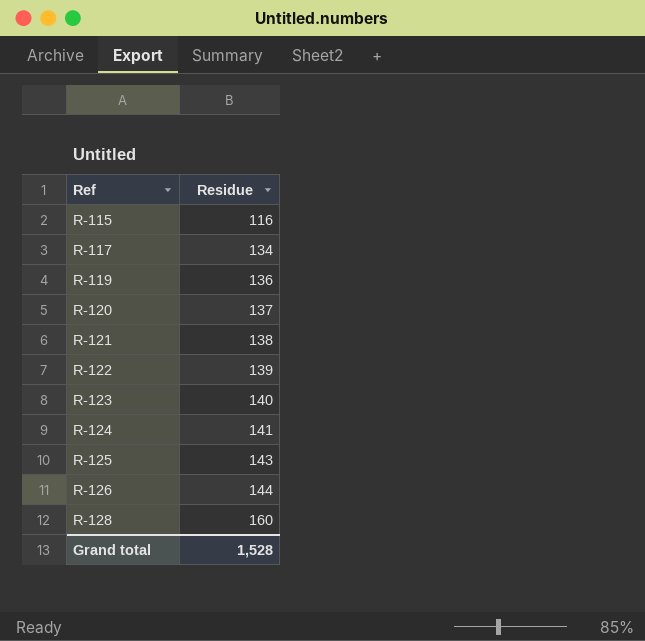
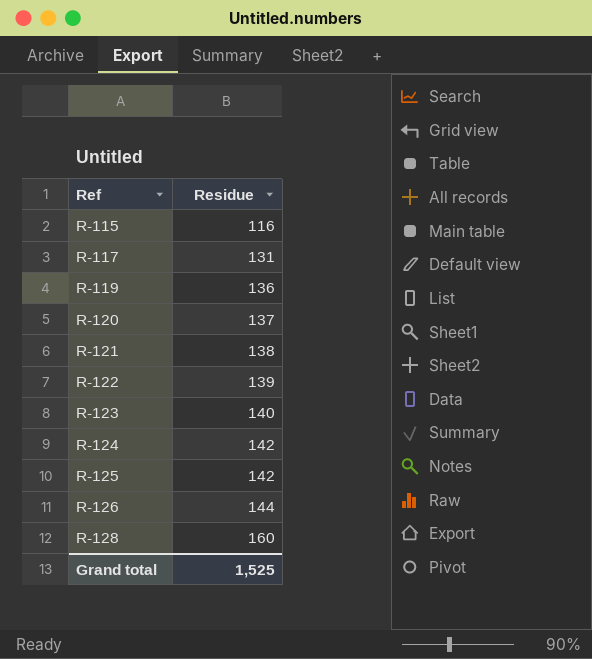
R-117 | Residue: 134 -> 131
R-124 | Residue: 141 -> 142
R-125 | Residue: 143 -> 142
Grand total | Residue: 1,528 -> 1,525

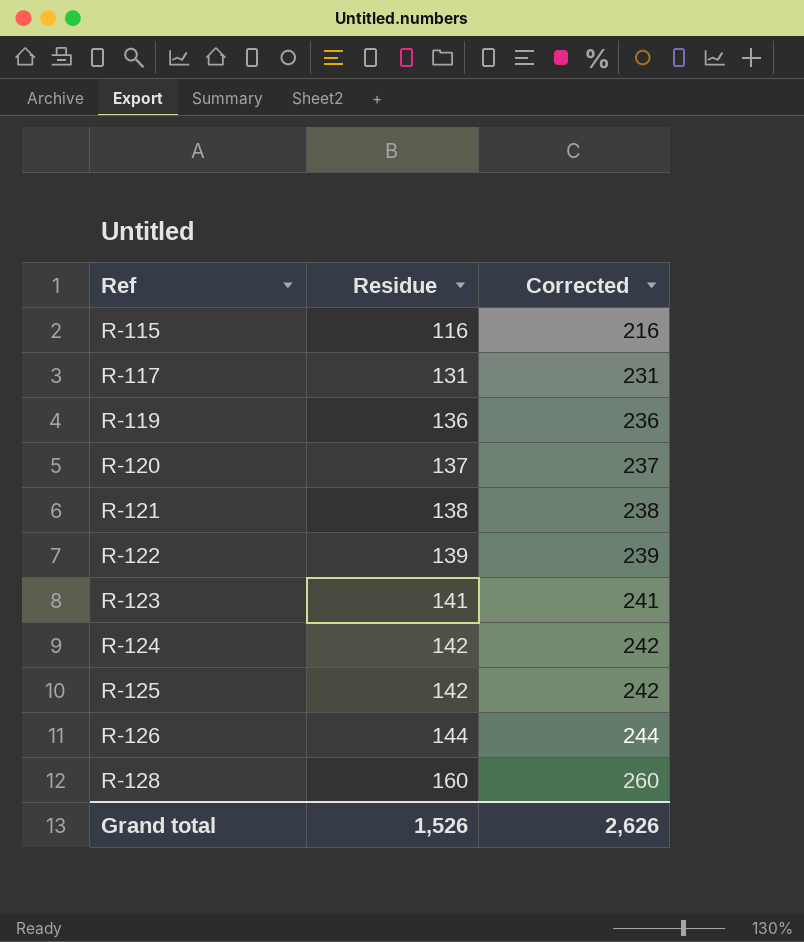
column Corrected | formula: none -> [Residue] + 100
R-123 | Residue: 140 -> 141
Grand total | Residue: 1,525 -> 1,526

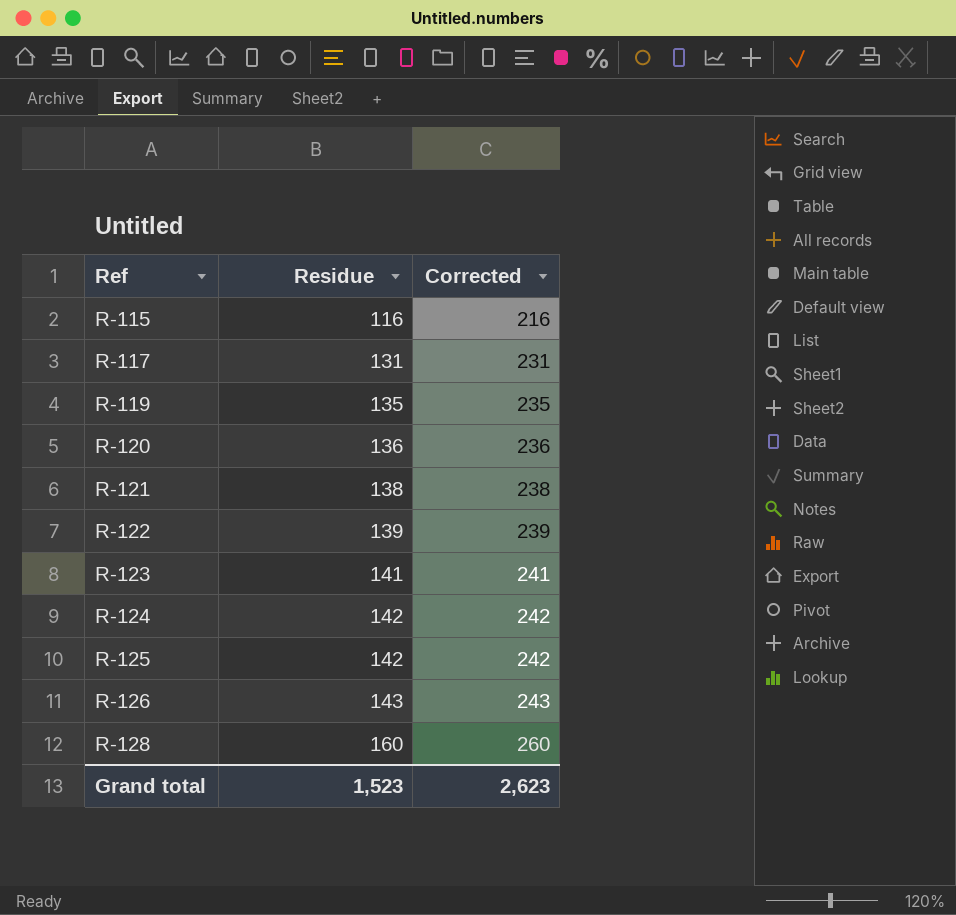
R-119 | Residue: 136 -> 135
R-119 | Corrected: 236 -> 235
R-120 | Residue: 137 -> 136
R-120 | Corrected: 237 -> 236
R-126 | Residue: 144 -> 143
R-126 | Corrected: 244 -> 243
Grand total | Residue: 1,526 -> 1,523
Grand total | Corrected: 2,626 -> 2,623

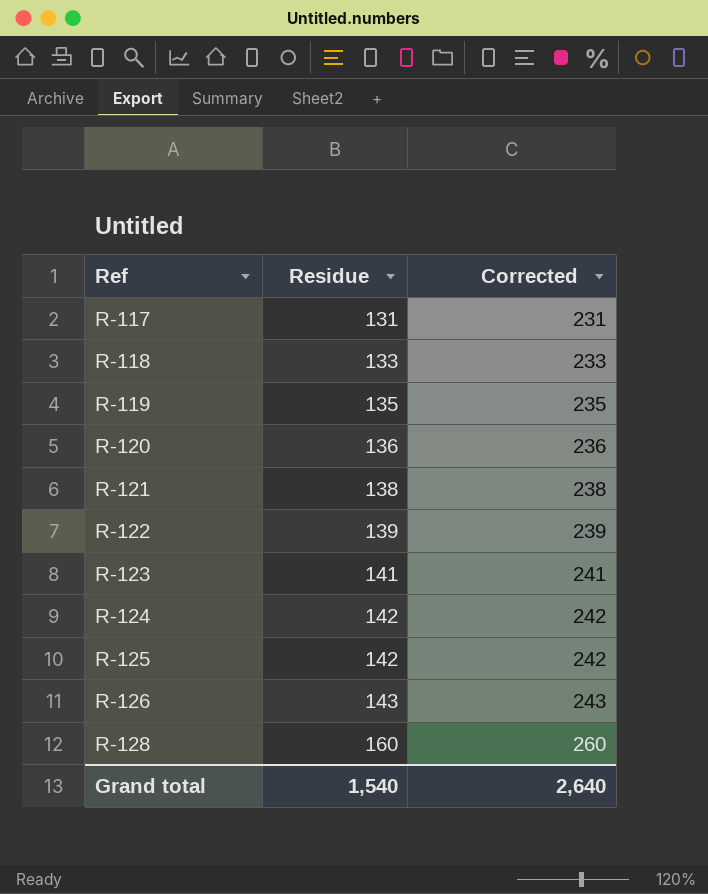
row R-115: 116 | 216 -> none
row R-118: none -> 133 | 233
Grand total | Residue: 1,523 -> 1,540
Grand total | Corrected: 2,623 -> 2,640

